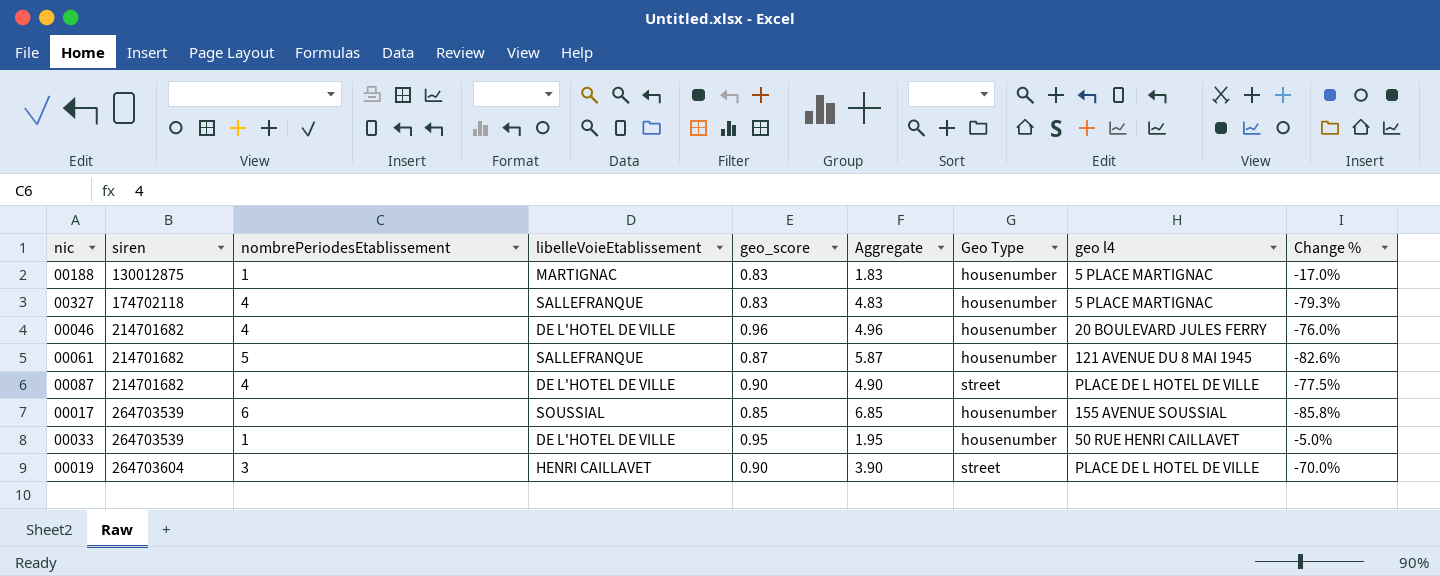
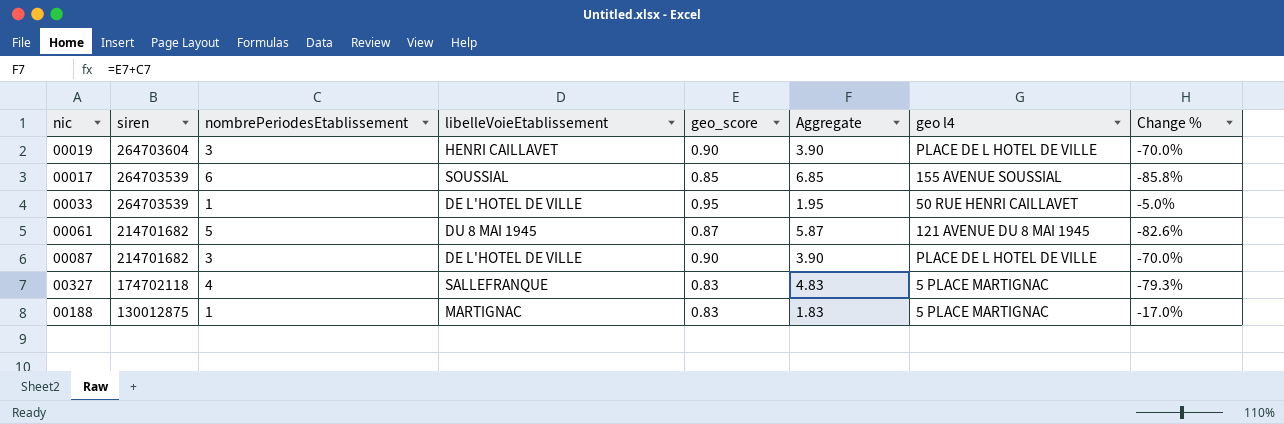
row order: siren ascending -> siren descending
column Geo Type | position: 7 -> none
row 00046: 214701682 | 4 | DE L'HOTEL DE VILLE | 0.96 | 4.96 | housenumber | 20 BOULEVARD JULES FERRY | -76.0% -> none
00061 | libelleVoieEtablissement: SALLEFRANQUE -> DU 8 MAI 1945
00087 | nombrePeriodesEtablissement: 4 -> 3
00087 | Aggregate: 4.90 -> 3.90
00087 | Change %: -77.5% -> -70.0%

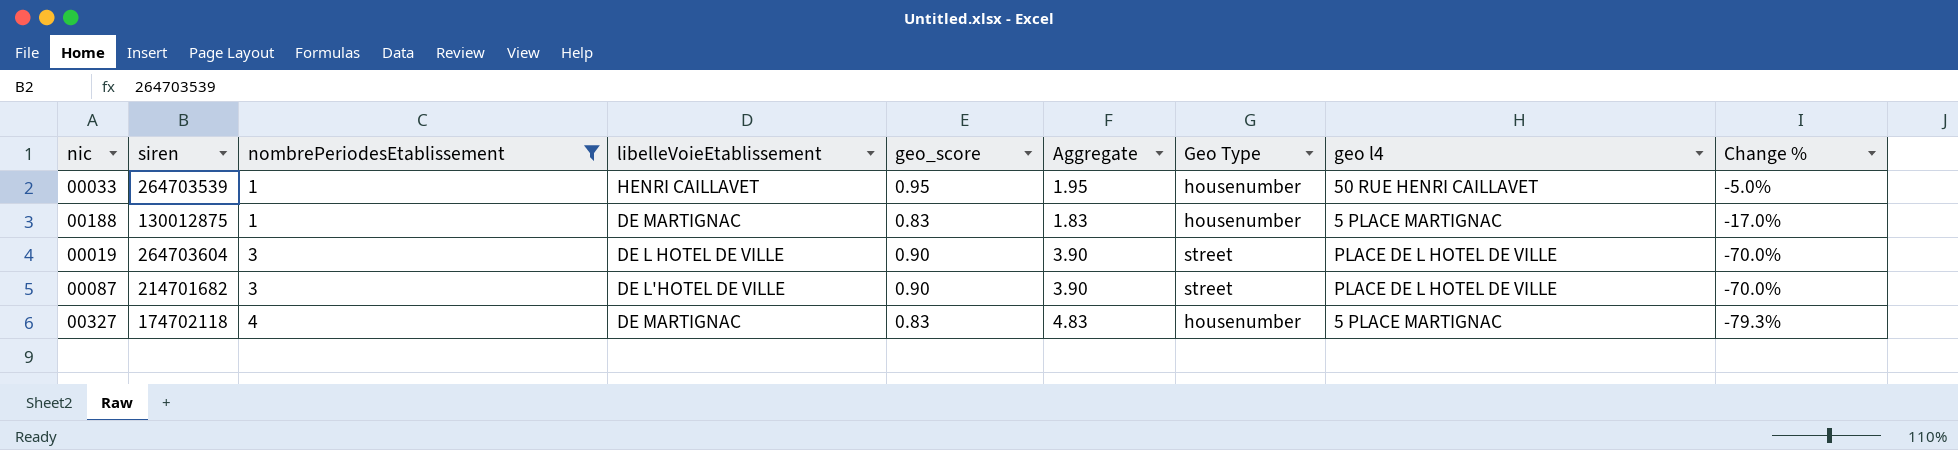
filter: none -> nombrePeriodesEtablissement <= 4
row order: siren descending -> nombrePeriodesEtablissement ascending
column Geo Type | position: none -> 7
00033 | libelleVoieEtablissement: DE L'HOTEL DE VILLE -> HENRI CAILLAVET
00188 | libelleVoieEtablissement: MARTIGNAC -> DE MARTIGNAC
00019 | libelleVoieEtablissement: HENRI CAILLAVET -> DE L HOTEL DE VILLE
00327 | libelleVoieEtablissement: SALLEFRANQUE -> DE MARTIGNAC

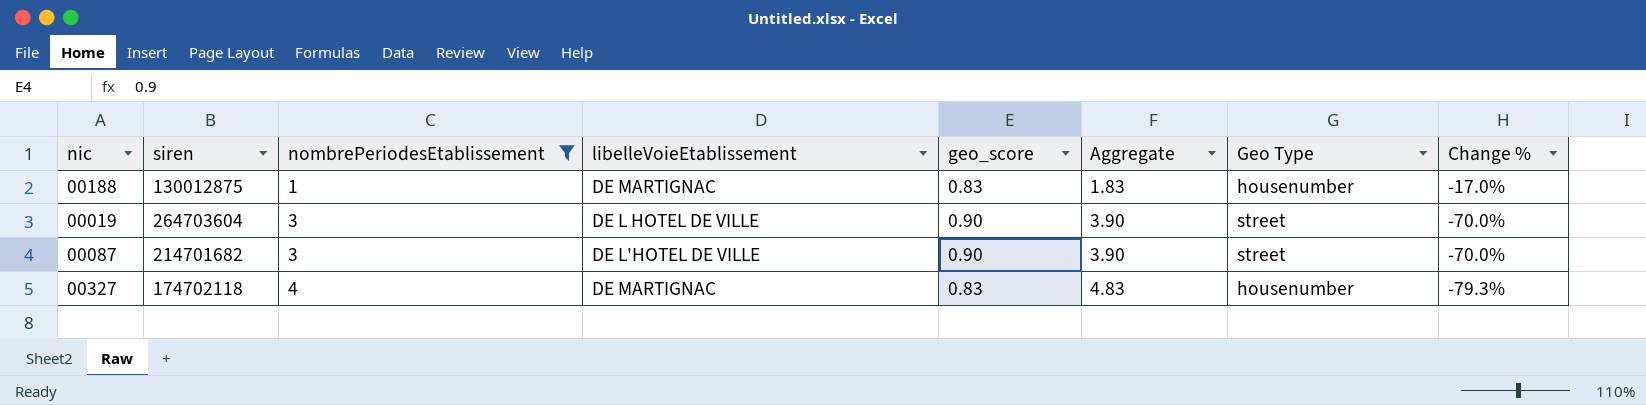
column geo l4 | position: 8 -> none
row 00033: 264703539 | 1 | HENRI CAILLAVET | 0.95 | 1.95 | housenumber | 50 RUE HENRI CAILLAVET | -5.0% -> none

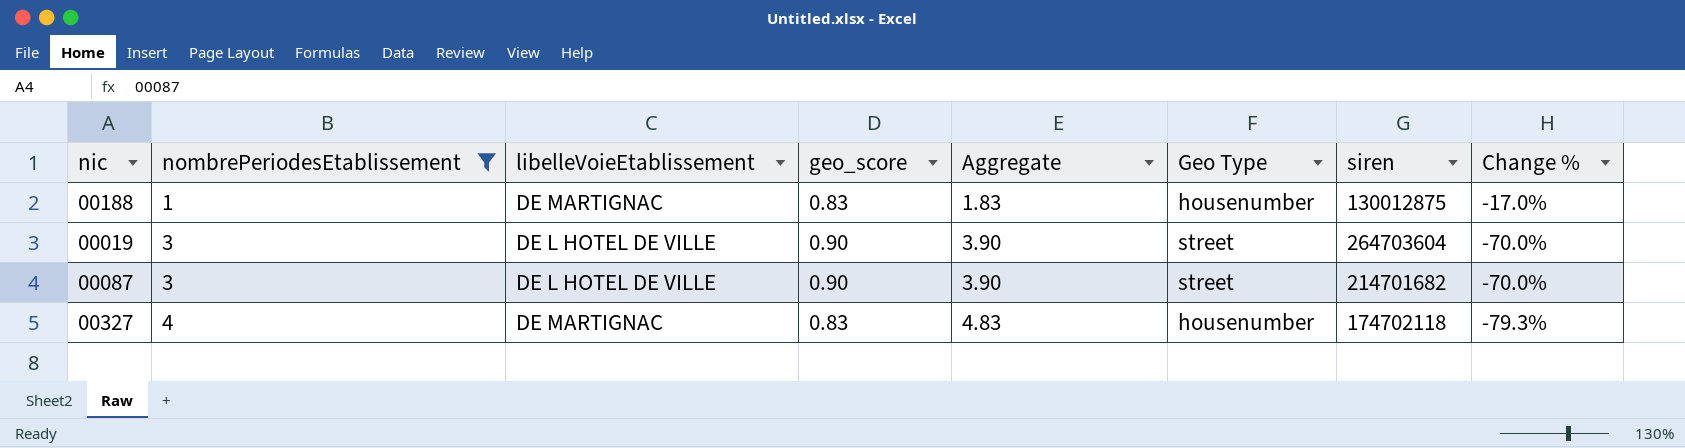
column siren | position: 2 -> 7
00087 | libelleVoieEtablissement: DE L'HOTEL DE VILLE -> DE L HOTEL DE VILLE

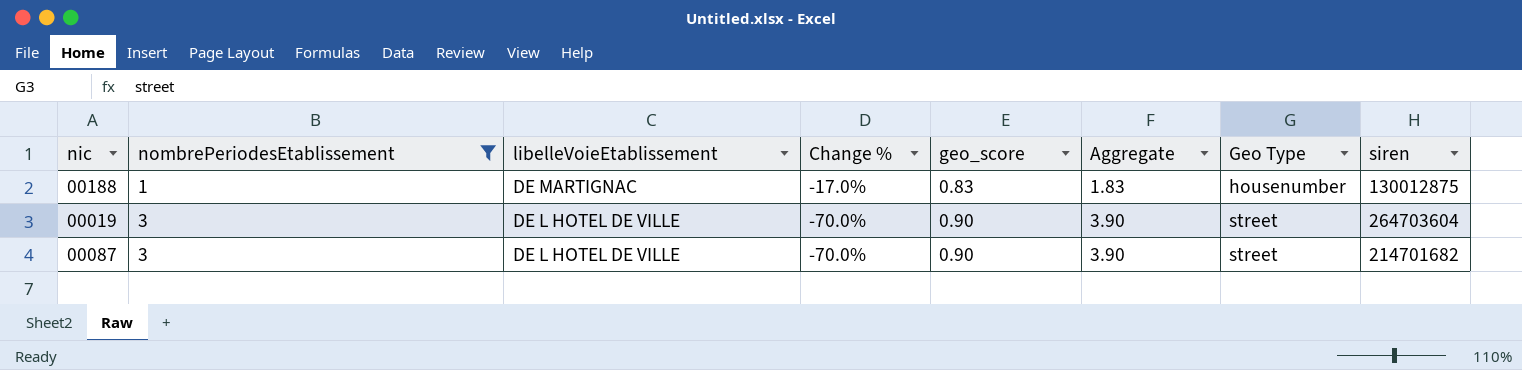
column Change % | position: 8 -> 4
row 00327: 4 | DE MARTIGNAC | 0.83 | 4.83 | housenumber | 174702118 | -79.3% -> none

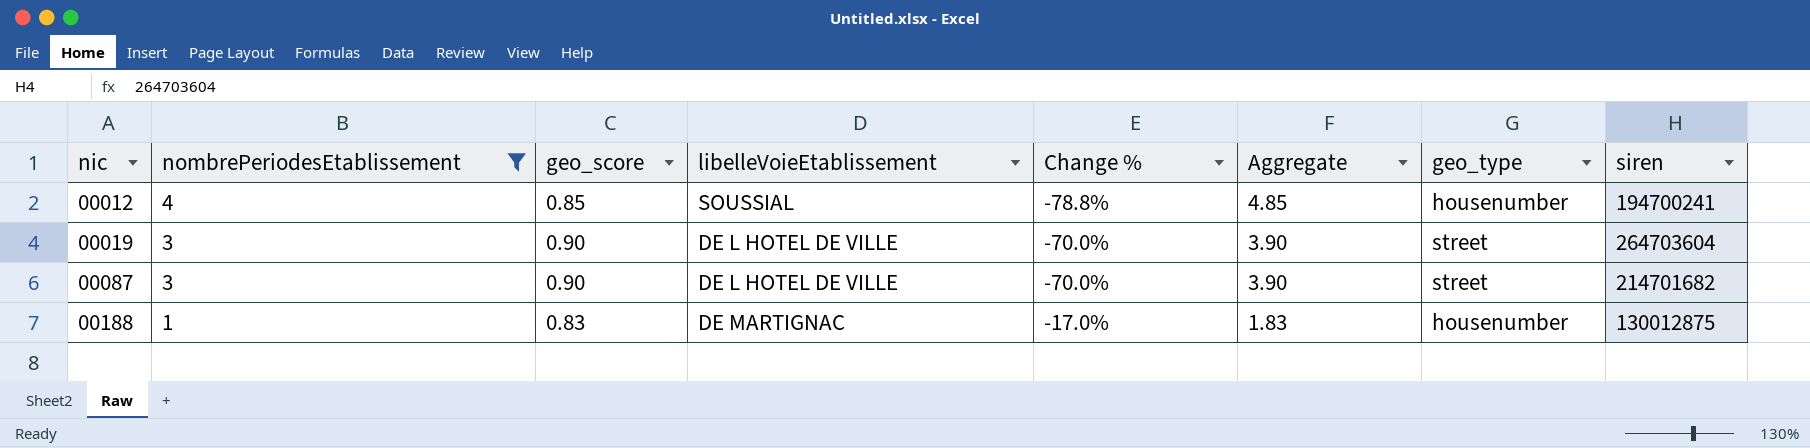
row order: nombrePeriodesEtablissement ascending -> nic ascending
column geo_score | position: 5 -> 3
column name: Geo Type -> geo_type
row 00012: none -> 4 | 0.85 | SOUSSIAL | -78.8% | 4.85 | housenumber | 194700241

